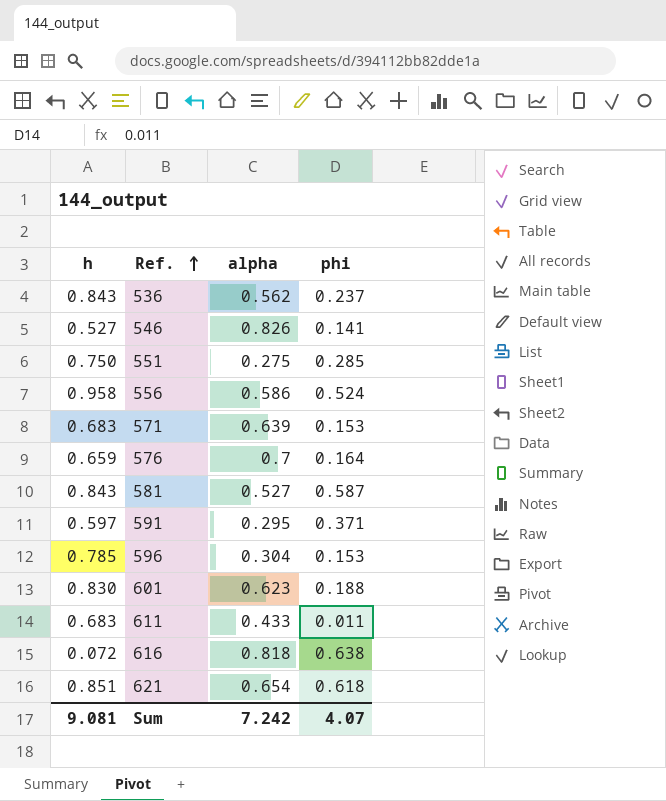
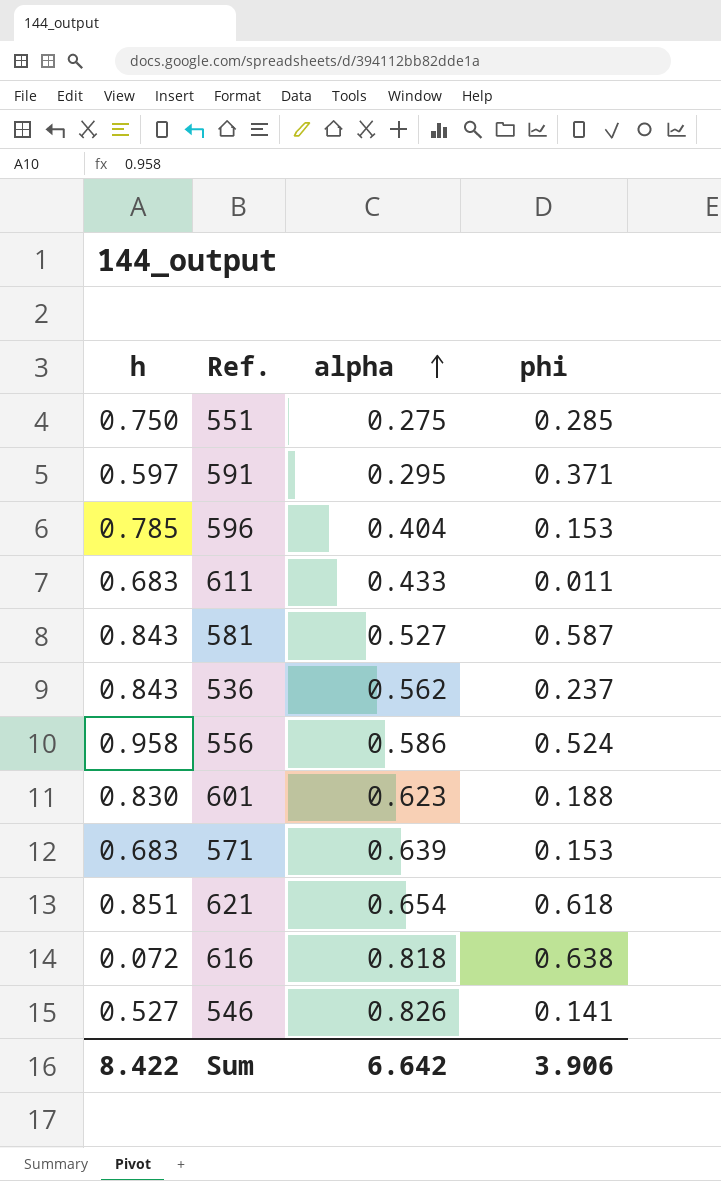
row order: Ref. ascending -> alpha ascending
row 576: 0.659 | 0.7 | 0.164 -> none
596 | alpha: 0.304 -> 0.404
Sum | h: 9.081 -> 8.422
Sum | alpha: 7.242 -> 6.642
Sum | phi: 4.07 -> 3.906

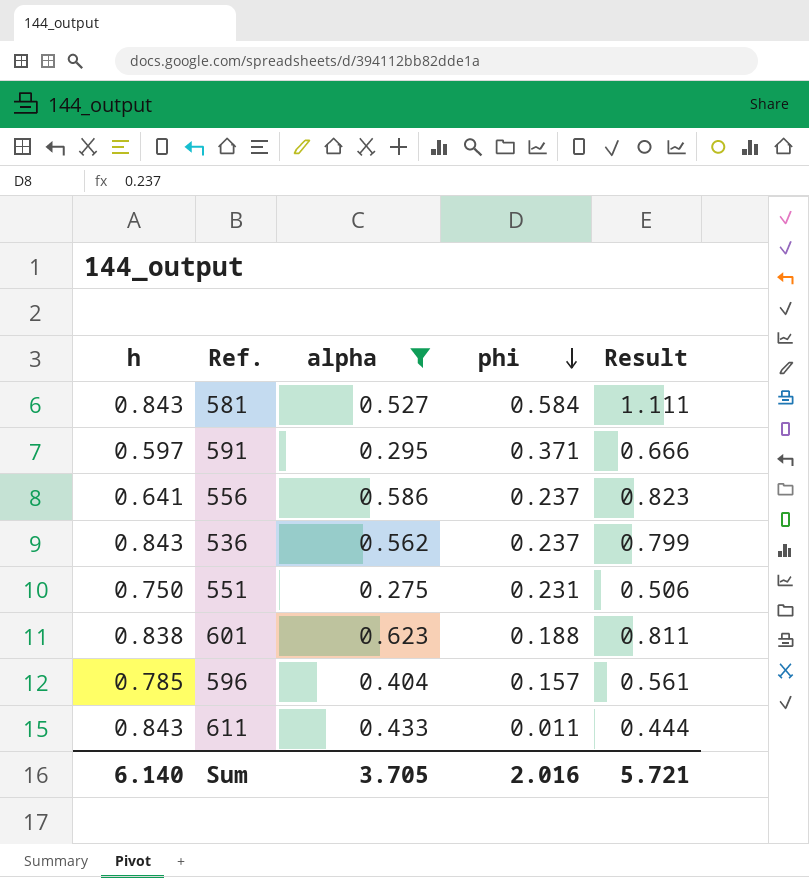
filter: none -> alpha <= 0.623
row order: alpha ascending -> phi descending
column Result | formula: none -> [alpha] + [phi]
581 | phi: 0.587 -> 0.584
556 | h: 0.958 -> 0.641
556 | phi: 0.524 -> 0.237
551 | phi: 0.285 -> 0.231
601 | h: 0.830 -> 0.838
596 | phi: 0.153 -> 0.157
611 | h: 0.683 -> 0.843
Sum | h: 8.422 -> 6.140
Sum | alpha: 6.642 -> 3.705
Sum | phi: 3.906 -> 2.016

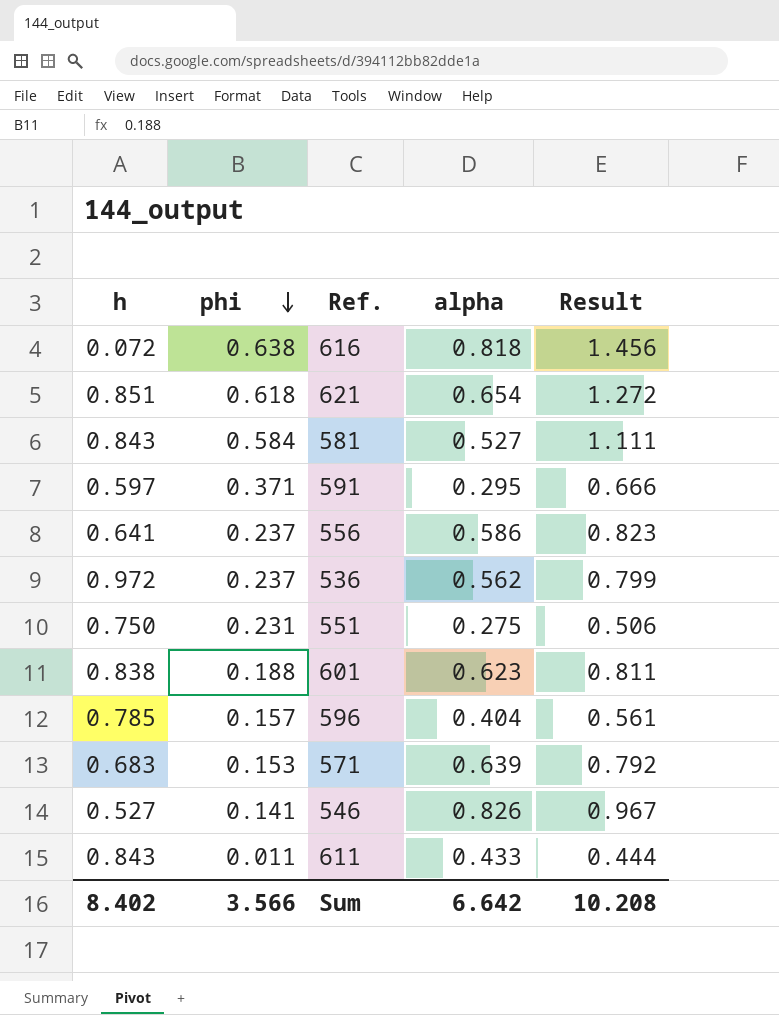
filter: alpha <= 0.623 -> none
column phi | position: 4 -> 2
536 | h: 0.843 -> 0.972
Sum | h: 6.140 -> 8.402
Sum | phi: 2.016 -> 3.566
Sum | alpha: 3.705 -> 6.642
Sum | Result: 5.721 -> 10.208

